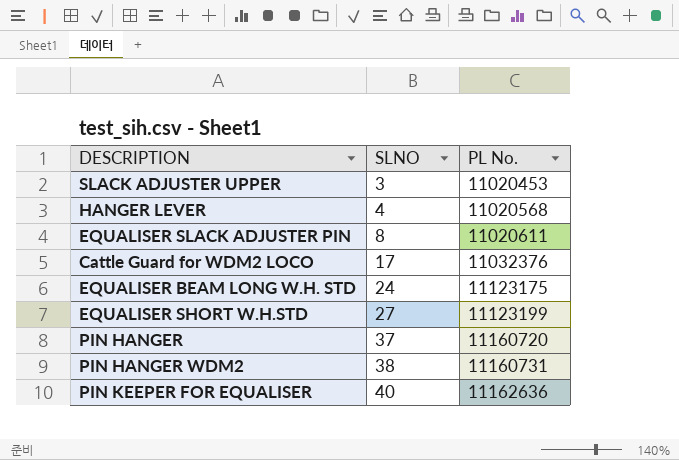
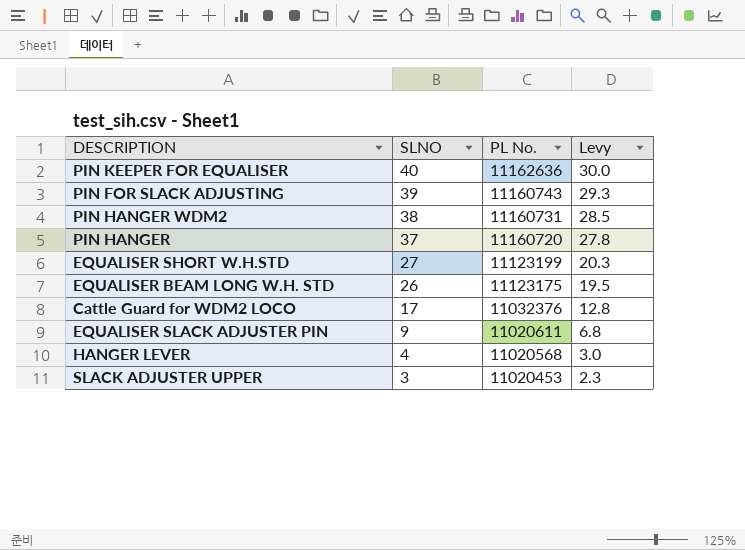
row order: SLNO ascending -> SLNO descending
column Levy | formula: none -> [SLNO] * 0.75
row PIN FOR SLACK ADJUSTING: none -> 39 | 11160743 | 29.3
EQUALISER BEAM LONG W.H. STD | SLNO: 24 -> 26
EQUALISER SLACK ADJUSTER PIN | SLNO: 8 -> 9

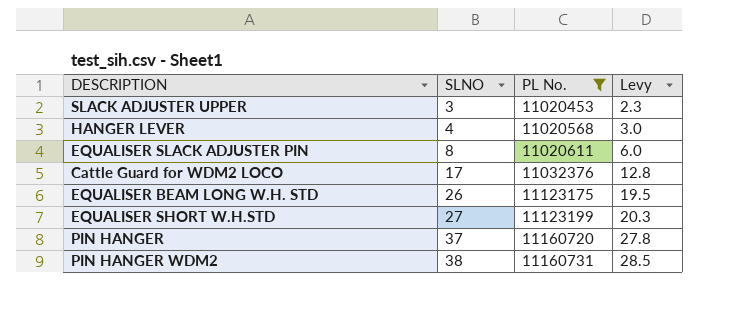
filter: none -> PL No. <= 11160731
row order: SLNO descending -> SLNO ascending
EQUALISER SLACK ADJUSTER PIN | SLNO: 9 -> 8
EQUALISER SLACK ADJUSTER PIN | Levy: 6.8 -> 6.0

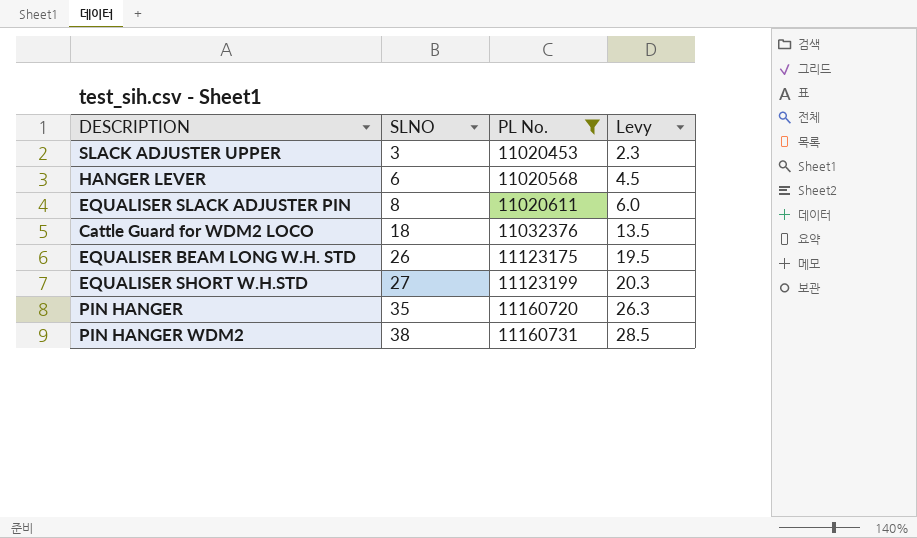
HANGER LEVER | SLNO: 4 -> 6
HANGER LEVER | Levy: 3.0 -> 4.5
Cattle Guard for WDM2 LOCO | SLNO: 17 -> 18
Cattle Guard for WDM2 LOCO | Levy: 12.8 -> 13.5
PIN HANGER | SLNO: 37 -> 35
PIN HANGER | Levy: 27.8 -> 26.3

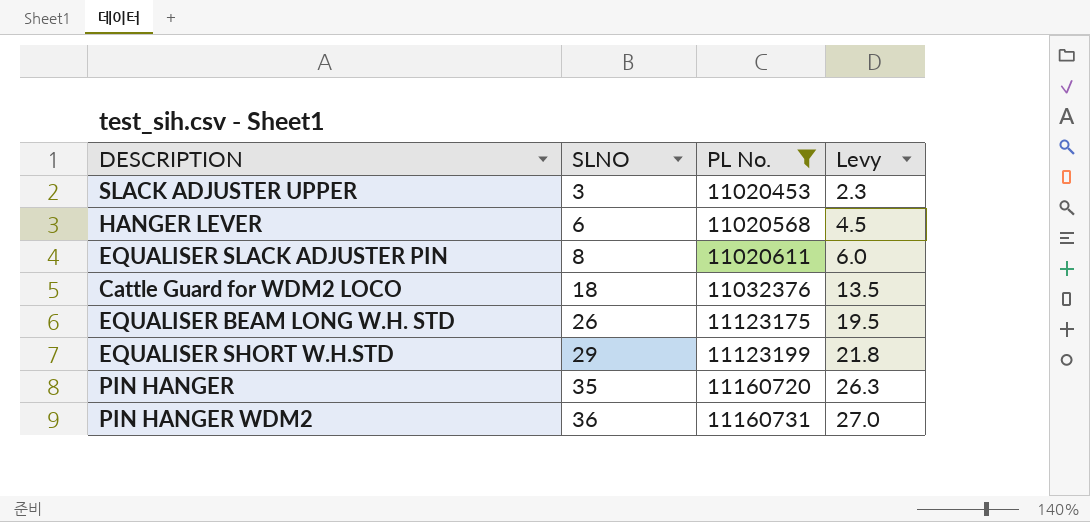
EQUALISER SHORT W.H.STD | SLNO: 27 -> 29
EQUALISER SHORT W.H.STD | Levy: 20.3 -> 21.8
PIN HANGER WDM2 | SLNO: 38 -> 36
PIN HANGER WDM2 | Levy: 28.5 -> 27.0

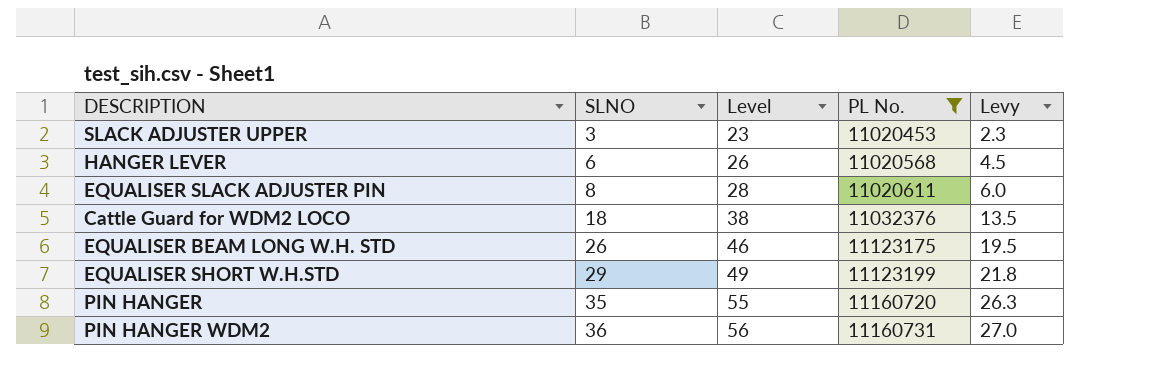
column Level | formula: none -> [SLNO] + 20

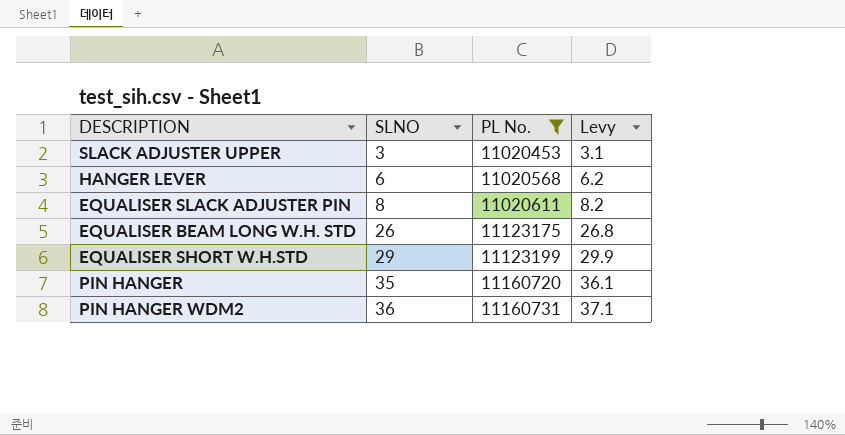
column Level | formula: [SLNO] + 20 -> none
column Levy | formula: [SLNO] * 0.75 -> [SLNO] * 1.03
row Cattle Guard for WDM2 LOCO: 18 | 38 | 11032376 | 13.5 -> none

